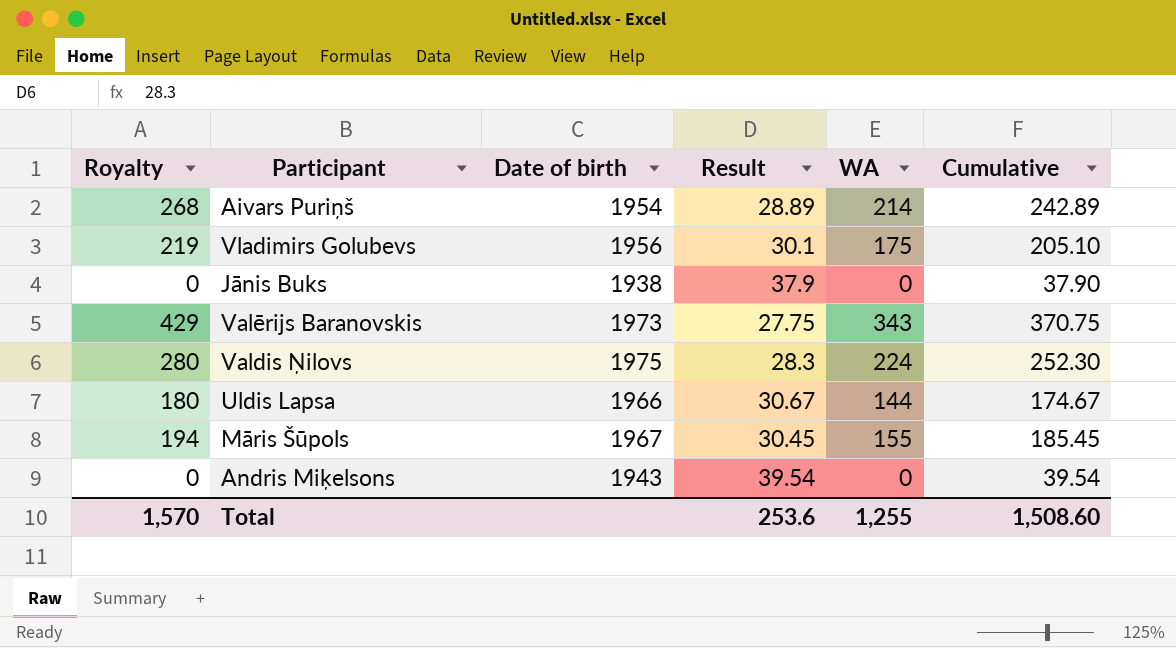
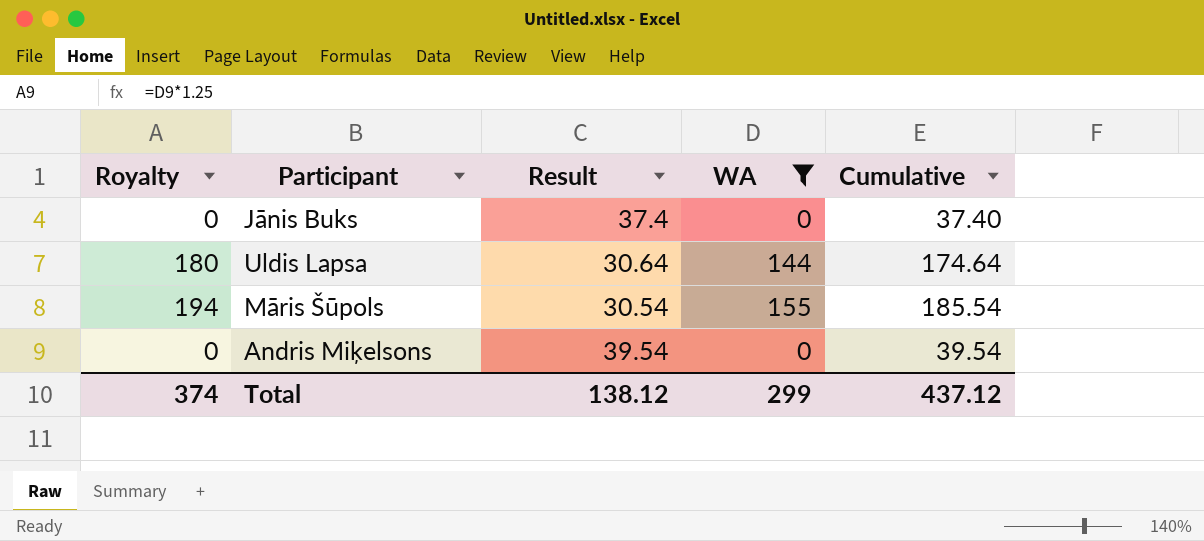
filter: none -> WA <= 155
column Date of birth | position: 3 -> none
Jānis Buks | Result: 37.9 -> 37.4
Jānis Buks | Cumulative: 37.90 -> 37.40
Uldis Lapsa | Result: 30.67 -> 30.64
Uldis Lapsa | Cumulative: 174.67 -> 174.64
Māris Šūpols | Result: 30.45 -> 30.54
Māris Šūpols | Cumulative: 185.45 -> 185.54
Total | Royalty: 1,570 -> 374
Total | Result: 253.6 -> 138.12
Total | WA: 1,255 -> 299
Total | Cumulative: 1,508.60 -> 437.12

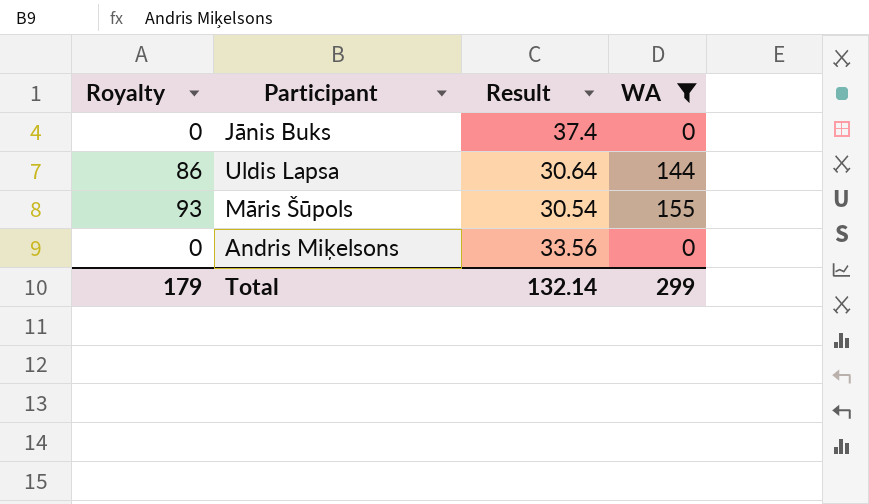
column Cumulative | formula: [Result] + [WA] -> none
column Royalty | formula: [WA] * 1.25 -> [WA] * 0.6
Andris Miķelsons | Result: 39.54 -> 33.56
Total | Royalty: 374 -> 179
Total | Result: 138.12 -> 132.14

